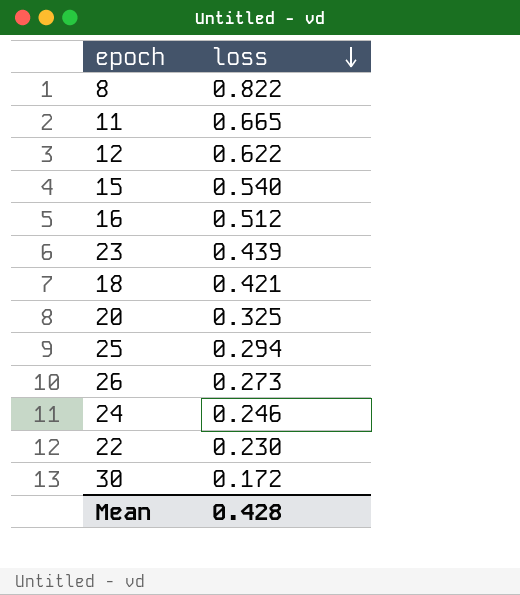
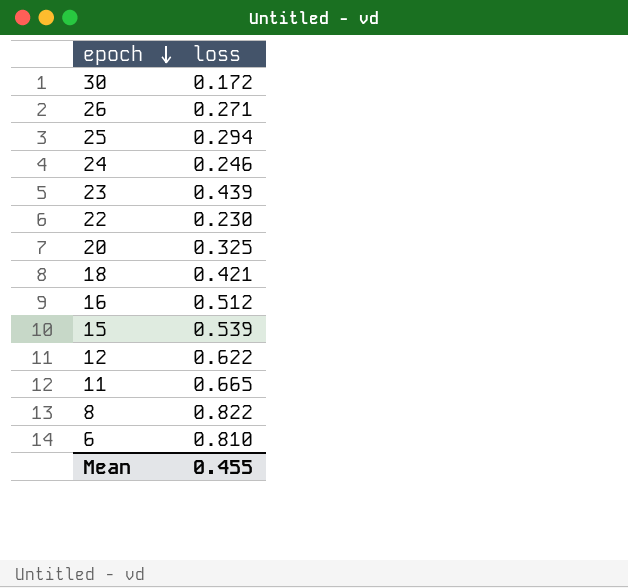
row order: loss descending -> epoch descending
26 | loss: 0.273 -> 0.271
15 | loss: 0.540 -> 0.539
row 6: none -> 0.810
Mean | loss: 0.428 -> 0.455

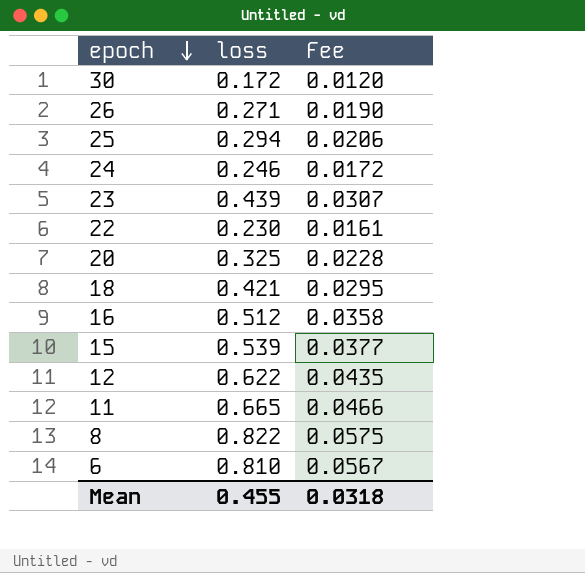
column Fee | formula: none -> [loss] * 0.07

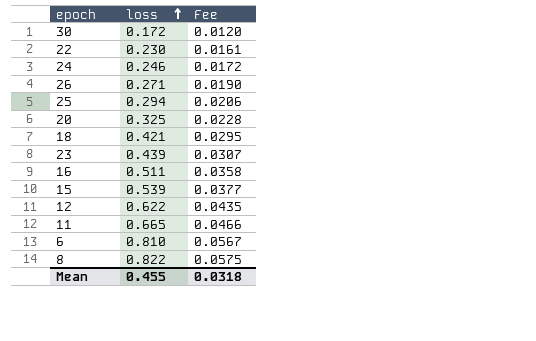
row order: epoch descending -> loss ascending
16 | loss: 0.512 -> 0.511

